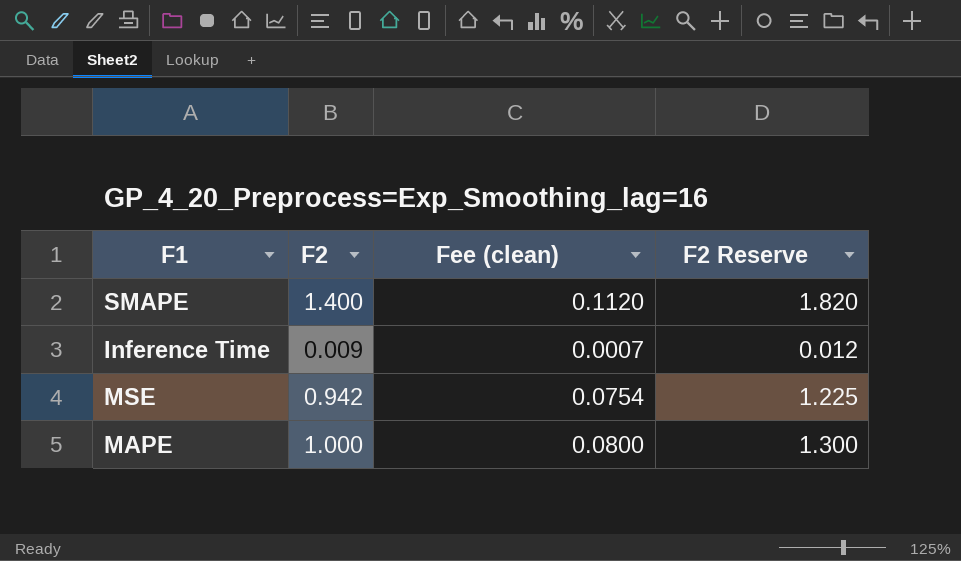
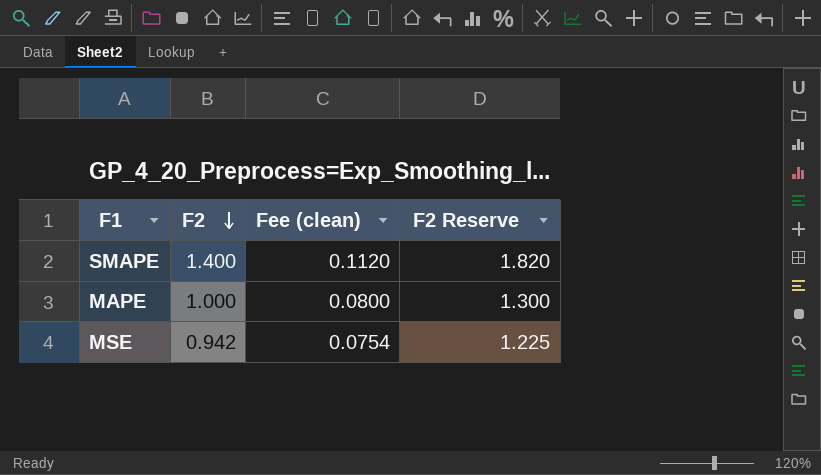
row order: none -> F2 descending
row Inference Time: 0.009 | 0.0007 | 0.012 -> none

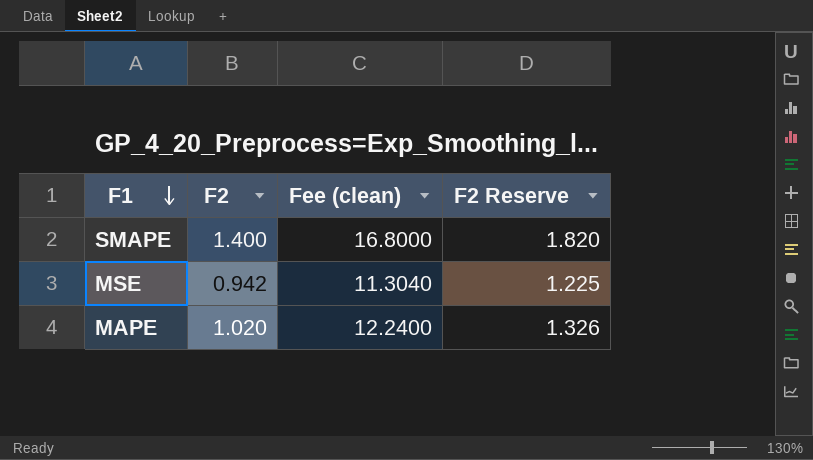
row order: F2 descending -> F1 descending
column Fee (clean) | formula: [F2] * 0.08 -> [F2] * 12
MAPE | F2: 1.000 -> 1.020
MAPE | F2 Reserve: 1.300 -> 1.326

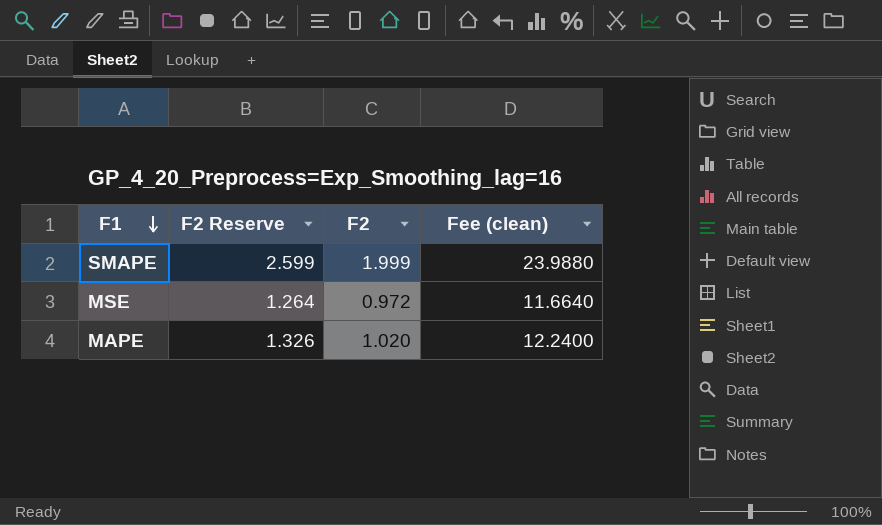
column F2 Reserve | position: 4 -> 2
SMAPE | F2 Reserve: 1.820 -> 2.599
SMAPE | F2: 1.400 -> 1.999
SMAPE | Fee (clean): 16.8000 -> 23.9880
MSE | F2 Reserve: 1.225 -> 1.264
MSE | F2: 0.942 -> 0.972
MSE | Fee (clean): 11.3040 -> 11.6640

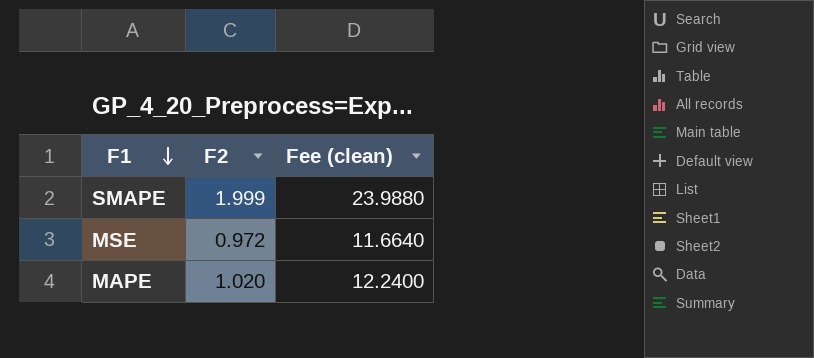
column F2 Reserve | formula: [F2] * 1.3 -> none

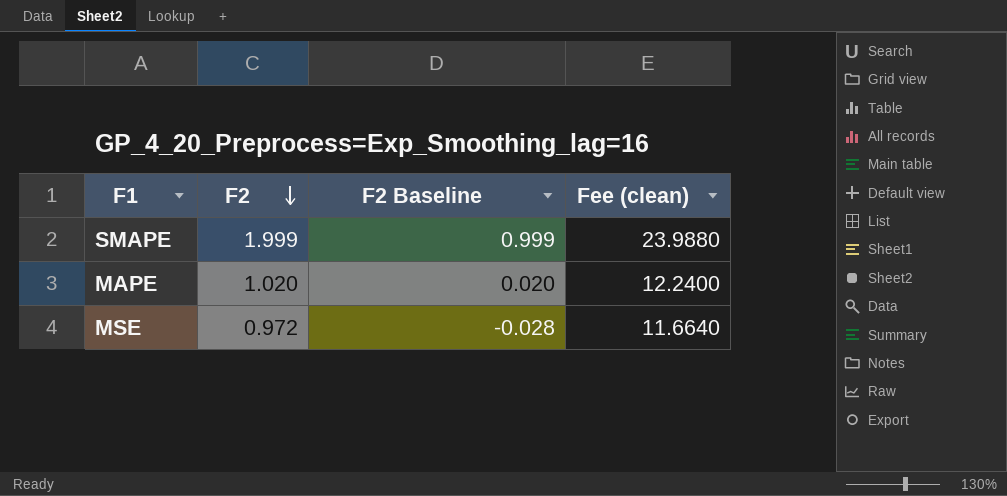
row order: F1 descending -> F2 descending
column F2 Baseline | formula: none -> [F2] - 1

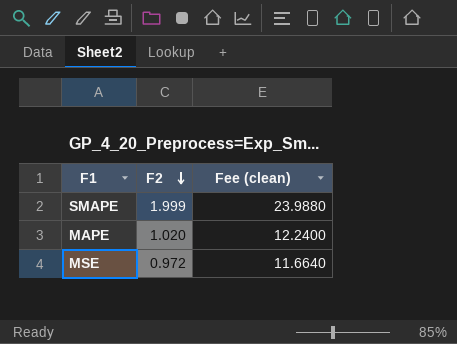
column F2 Baseline | formula: [F2] - 1 -> none

